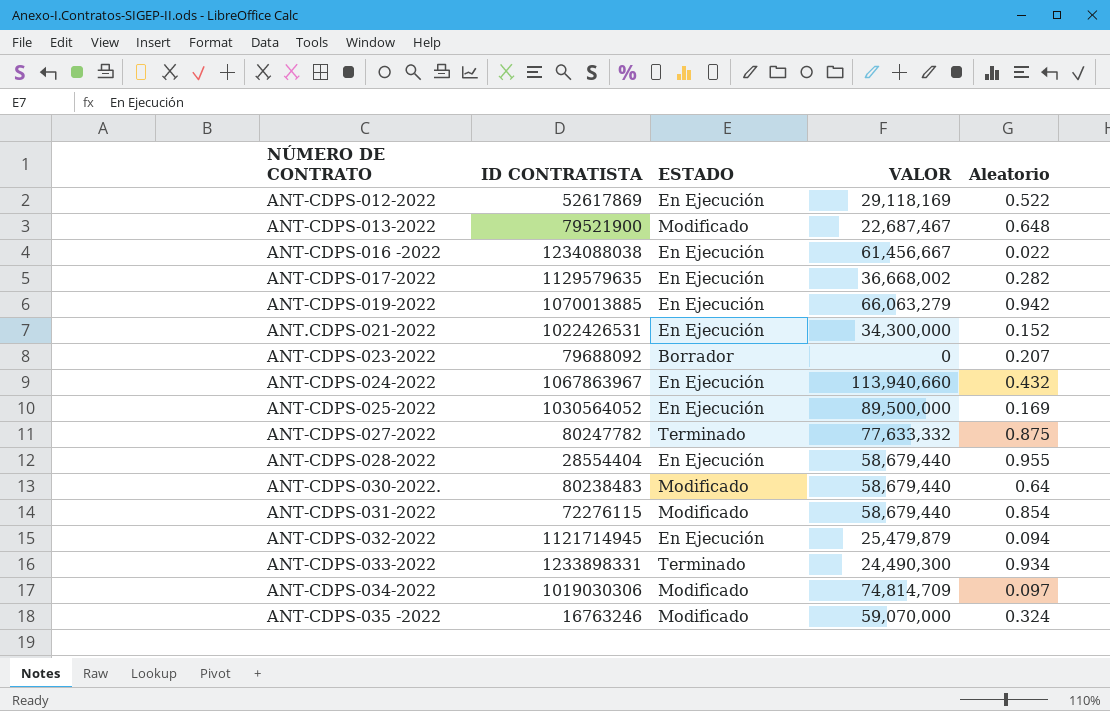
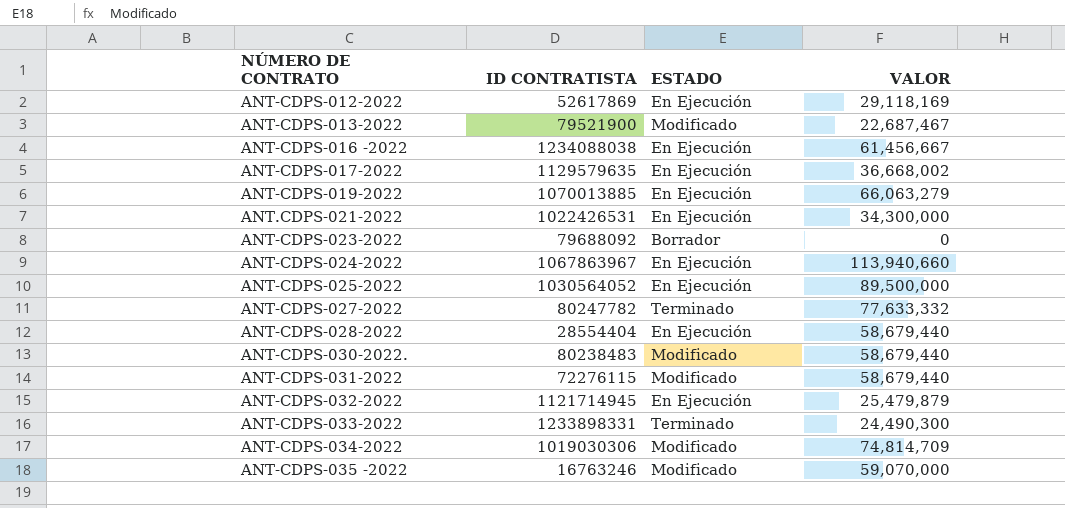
column Aleatorio | position: 5 -> none

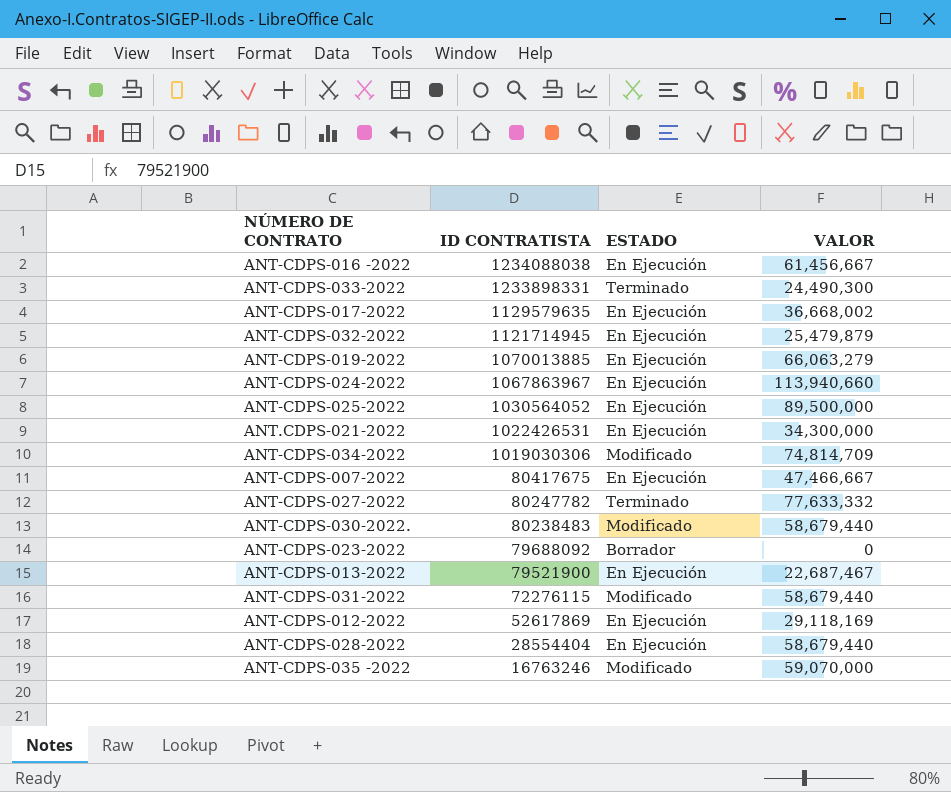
row order: none -> ID CONTRATISTA descending
row ANT-CDPS-007-2022: none -> 80417675 | En Ejecución | 47,466,667
ANT-CDPS-013-2022 | ESTADO: Modificado -> En Ejecución

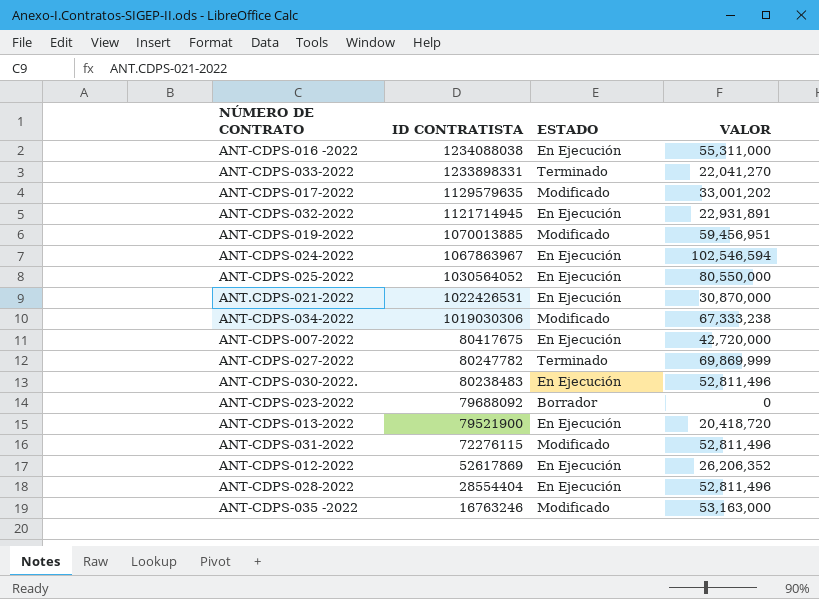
ANT-CDPS-016 -2022 | VALOR: 61,456,667 -> 55,311,000
ANT-CDPS-033-2022 | VALOR: 24,490,300 -> 22,041,270
ANT-CDPS-017-2022 | ESTADO: En Ejecución -> Modificado
ANT-CDPS-017-2022 | VALOR: 36,668,002 -> 33,001,202
ANT-CDPS-032-2022 | VALOR: 25,479,879 -> 22,931,891
ANT-CDPS-019-2022 | ESTADO: En Ejecución -> Modificado
ANT-CDPS-019-2022 | VALOR: 66,063,279 -> 59,456,951
ANT-CDPS-024-2022 | VALOR: 113,940,660 -> 102,546,594
ANT-CDPS-025-2022 | VALOR: 89,500,000 -> 80,550,000
ANT.CDPS-021-2022 | VALOR: 34,300,000 -> 30,870,000
ANT-CDPS-034-2022 | VALOR: 74,814,709 -> 67,333,238
ANT-CDPS-007-2022 | VALOR: 47,466,667 -> 42,720,000
ANT-CDPS-027-2022 | VALOR: 77,633,332 -> 69,869,999
ANT-CDPS-030-2022. | ESTADO: Modificado -> En Ejecución
ANT-CDPS-030-2022. | VALOR: 58,679,440 -> 52,811,496
ANT-CDPS-013-2022 | VALOR: 22,687,467 -> 20,418,720
ANT-CDPS-031-2022 | VALOR: 58,679,440 -> 52,811,496
ANT-CDPS-012-2022 | VALOR: 29,118,169 -> 26,206,352
ANT-CDPS-028-2022 | VALOR: 58,679,440 -> 52,811,496
ANT-CDPS-035 -2022 | VALOR: 59,070,000 -> 53,163,000

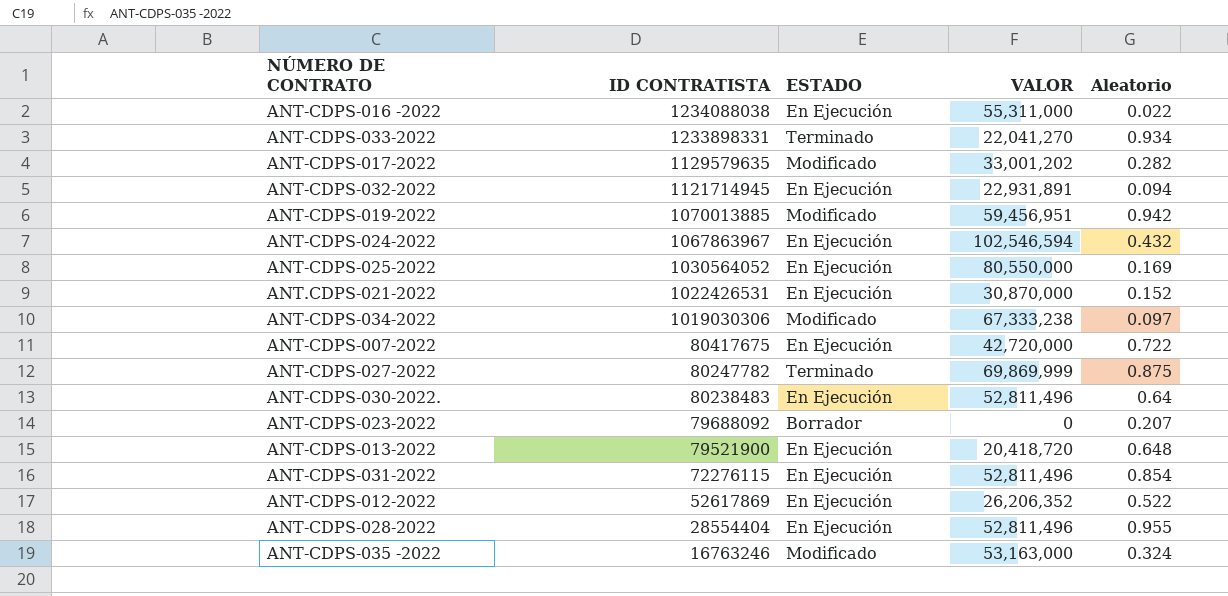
column Aleatorio | position: none -> 5
ANT-CDPS-031-2022 | ESTADO: Modificado -> En Ejecución

